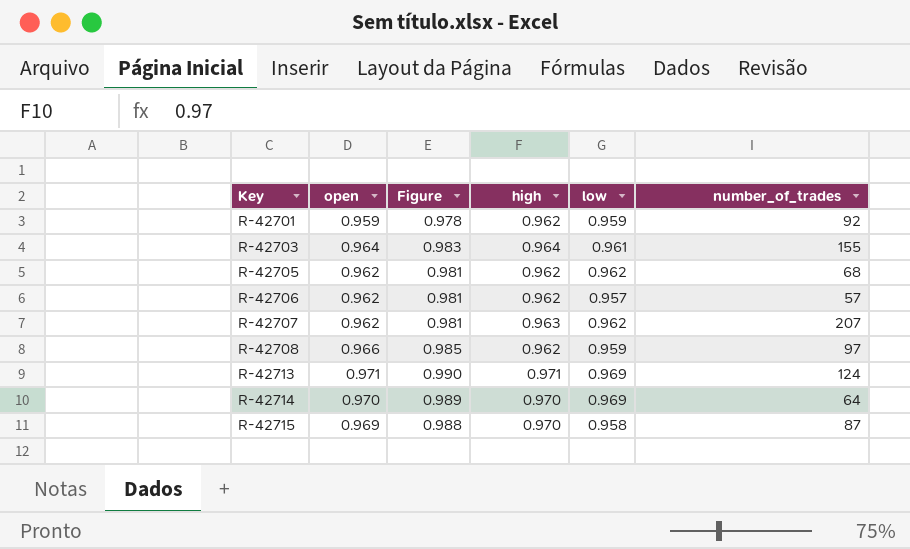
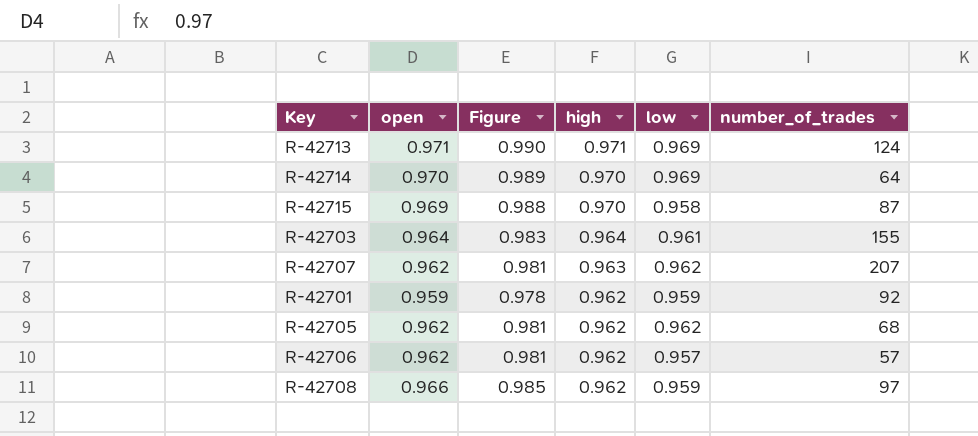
row order: Key ascending -> high descending

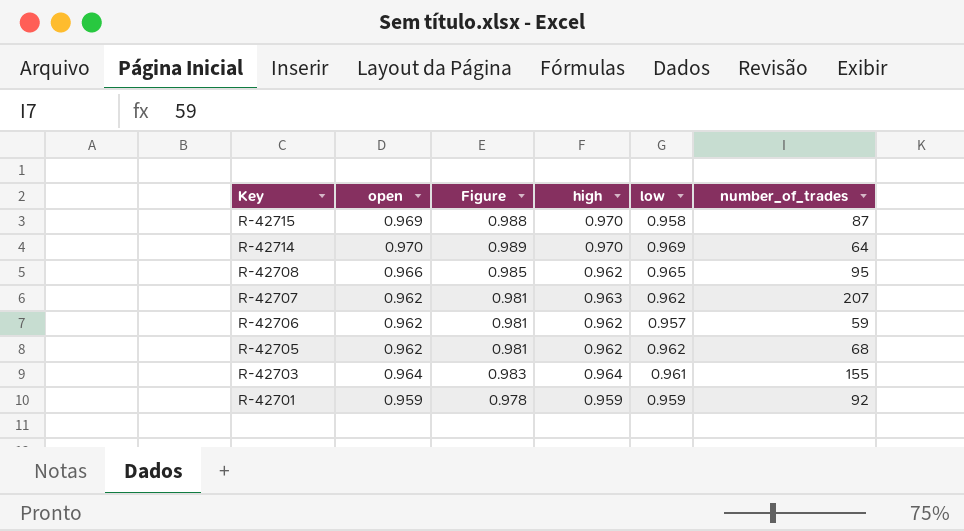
row order: high descending -> Key descending
row R-42713: 0.971 | 0.990 | 0.971 | 0.969 | 124 -> none
R-42708 | low: 0.959 -> 0.965
R-42708 | number_of_trades: 97 -> 95
R-42706 | number_of_trades: 57 -> 59
R-42701 | high: 0.962 -> 0.959

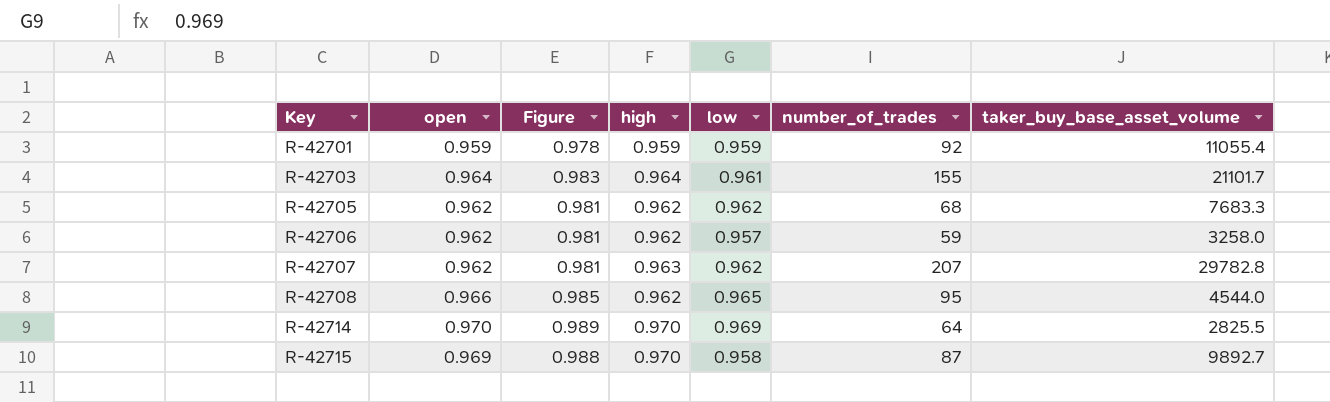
row order: Key descending -> Key ascending
column taker_buy_base_asset_volume | position: none -> 7

